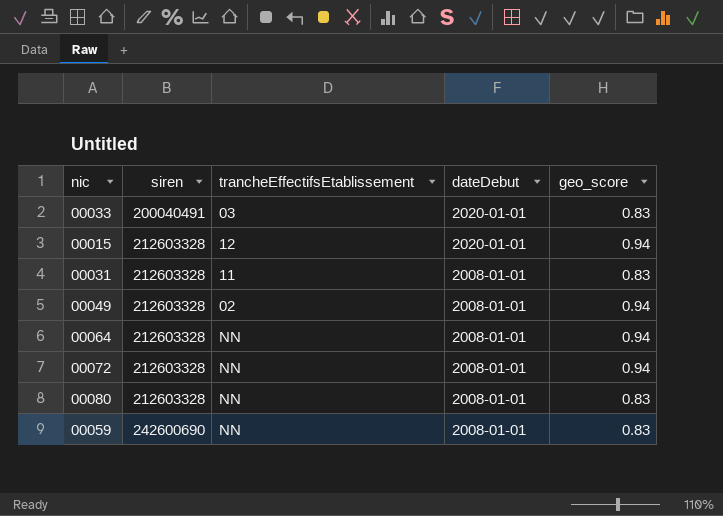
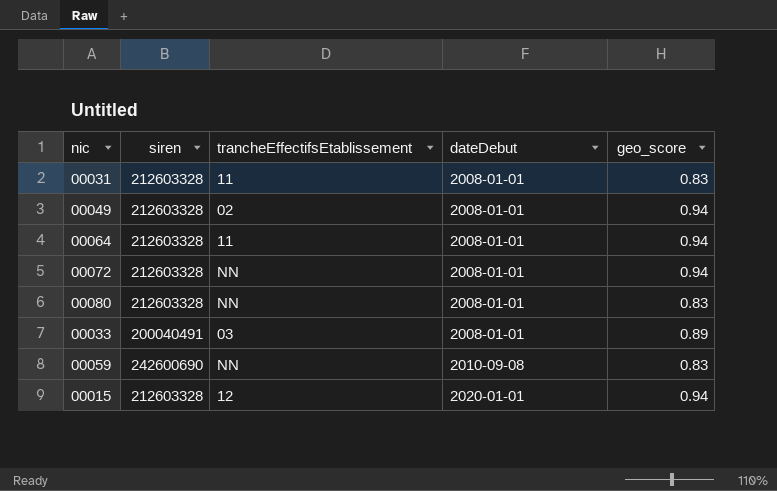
row order: siren ascending -> dateDebut ascending
00064 | trancheEffectifsEtablissement: NN -> 11
00033 | dateDebut: 2020-01-01 -> 2008-01-01
00033 | geo_score: 0.83 -> 0.89
00059 | dateDebut: 2008-01-01 -> 2010-09-08

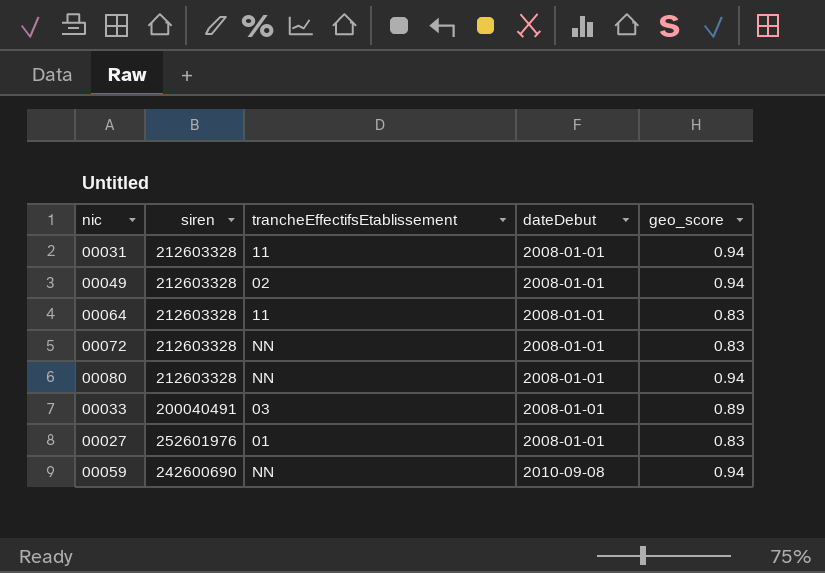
row 00015: 212603328 | 12 | 2020-01-01 | 0.94 -> none
00031 | geo_score: 0.83 -> 0.94
00064 | geo_score: 0.94 -> 0.83
00072 | geo_score: 0.94 -> 0.83
00080 | geo_score: 0.83 -> 0.94
row 00027: none -> 252601976 | 01 | 2008-01-01 | 0.83
00059 | geo_score: 0.83 -> 0.94

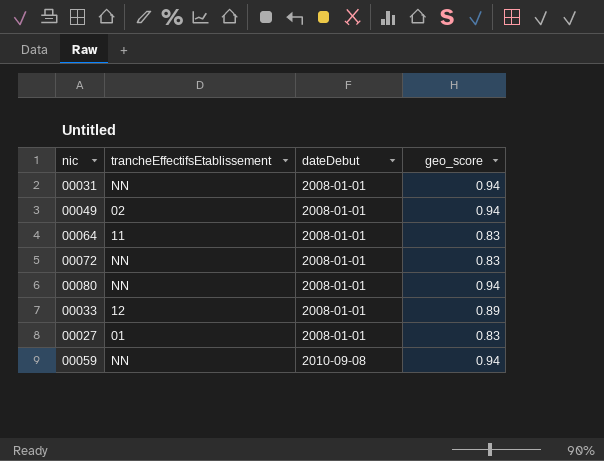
column siren | position: 2 -> none
00031 | trancheEffectifsEtablissement: 11 -> NN
00033 | trancheEffectifsEtablissement: 03 -> 12

